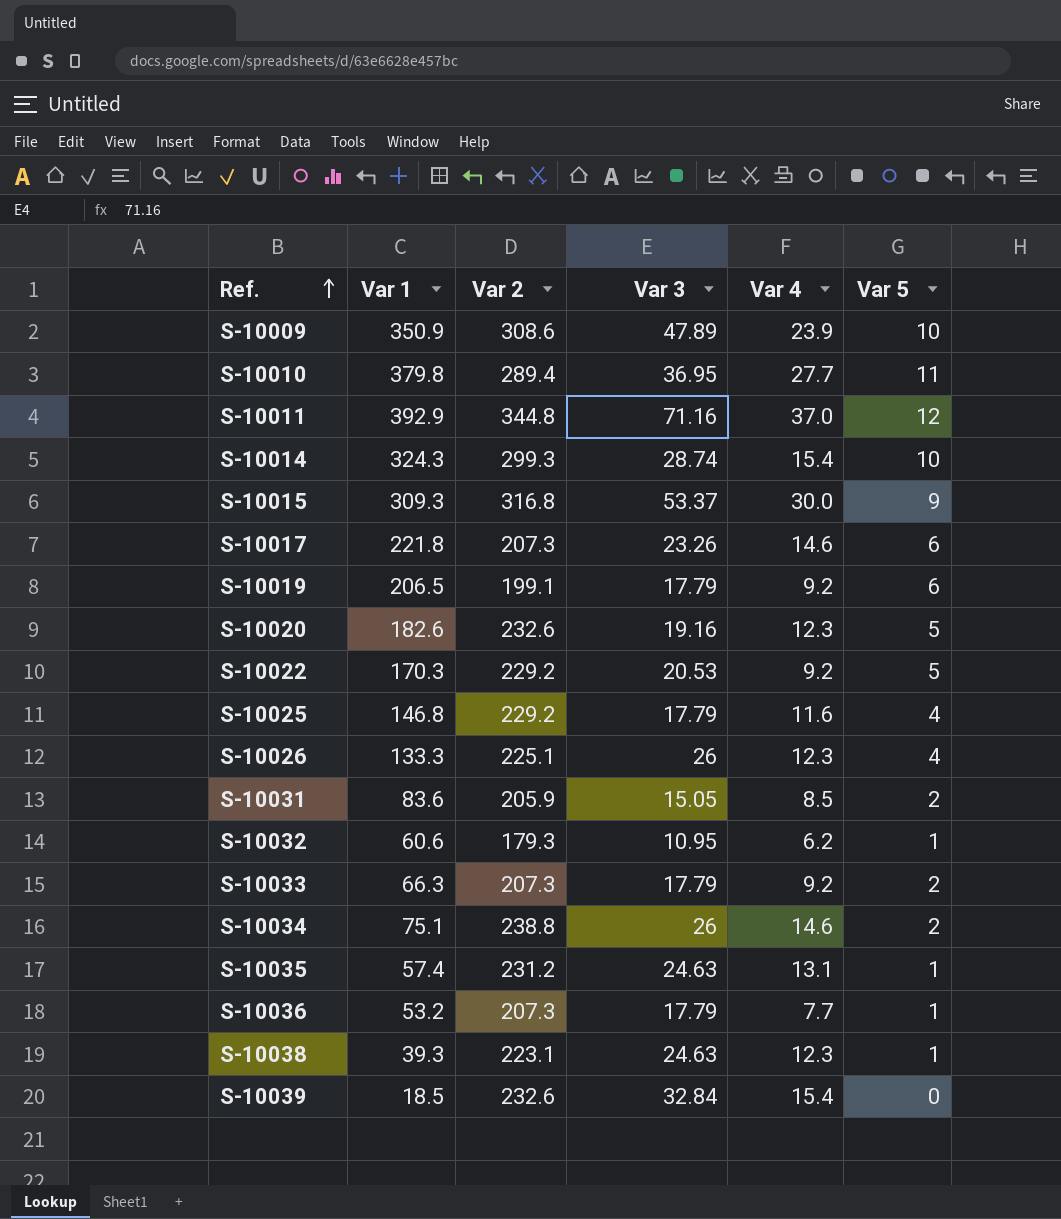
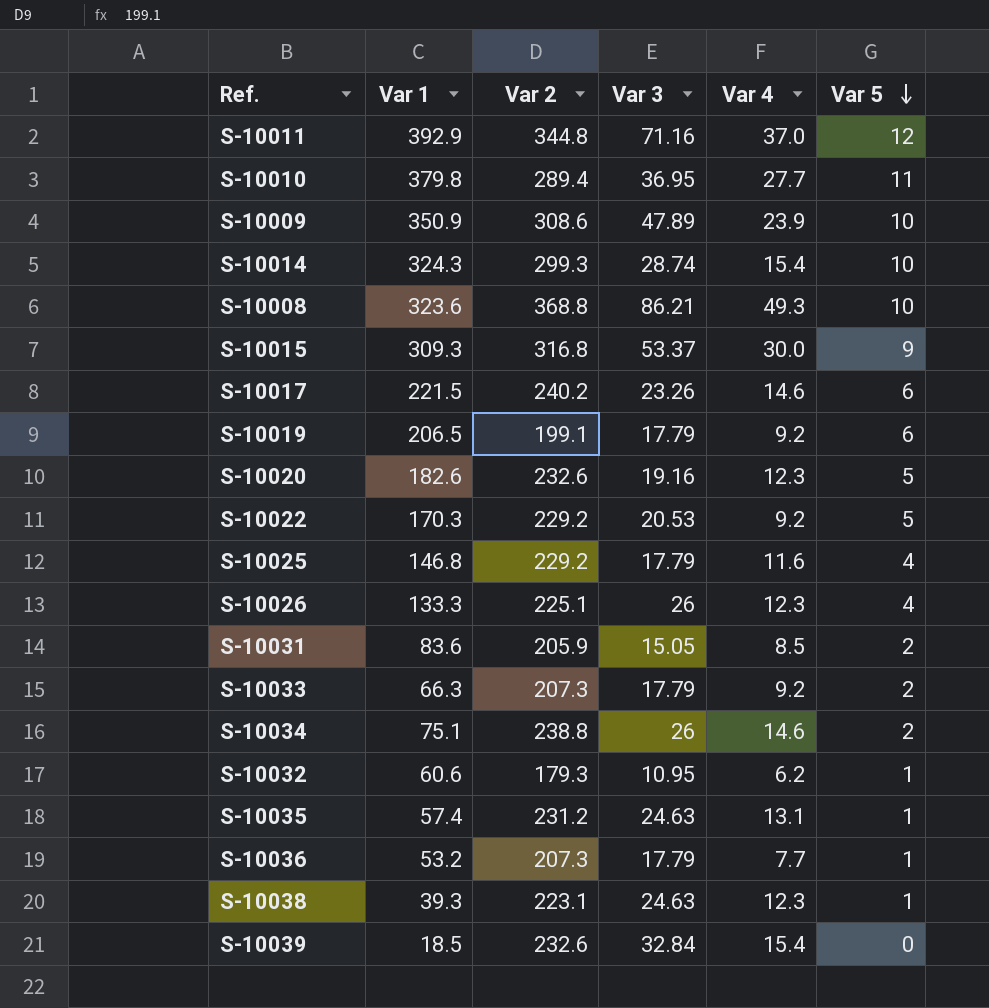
row order: Ref. ascending -> Var 5 descending
row S-10008: none -> 323.6 | 368.8 | 86.21 | 49.3 | 10
S-10017 | Var 1: 221.8 -> 221.5
S-10017 | Var 2: 207.3 -> 240.2

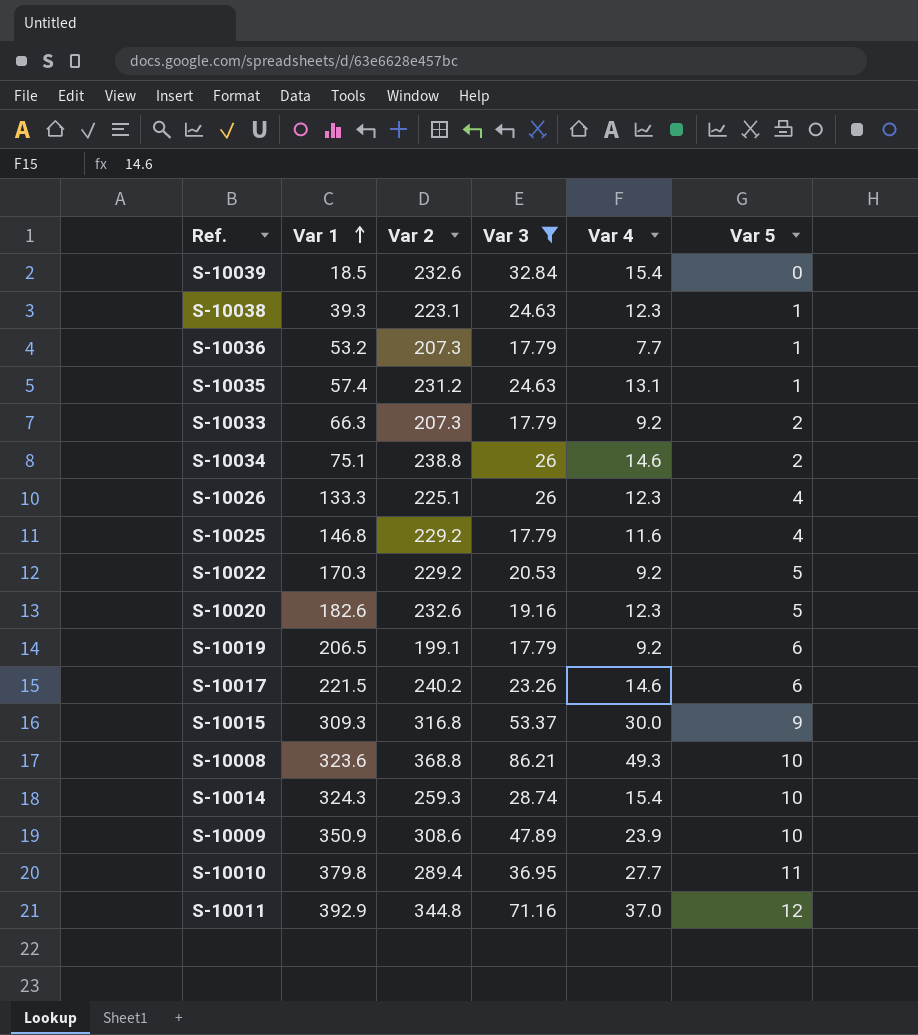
filter: none -> Var 3 >= 17.79
row order: Var 5 descending -> Var 1 ascending
S-10014 | Var 2: 299.3 -> 259.3

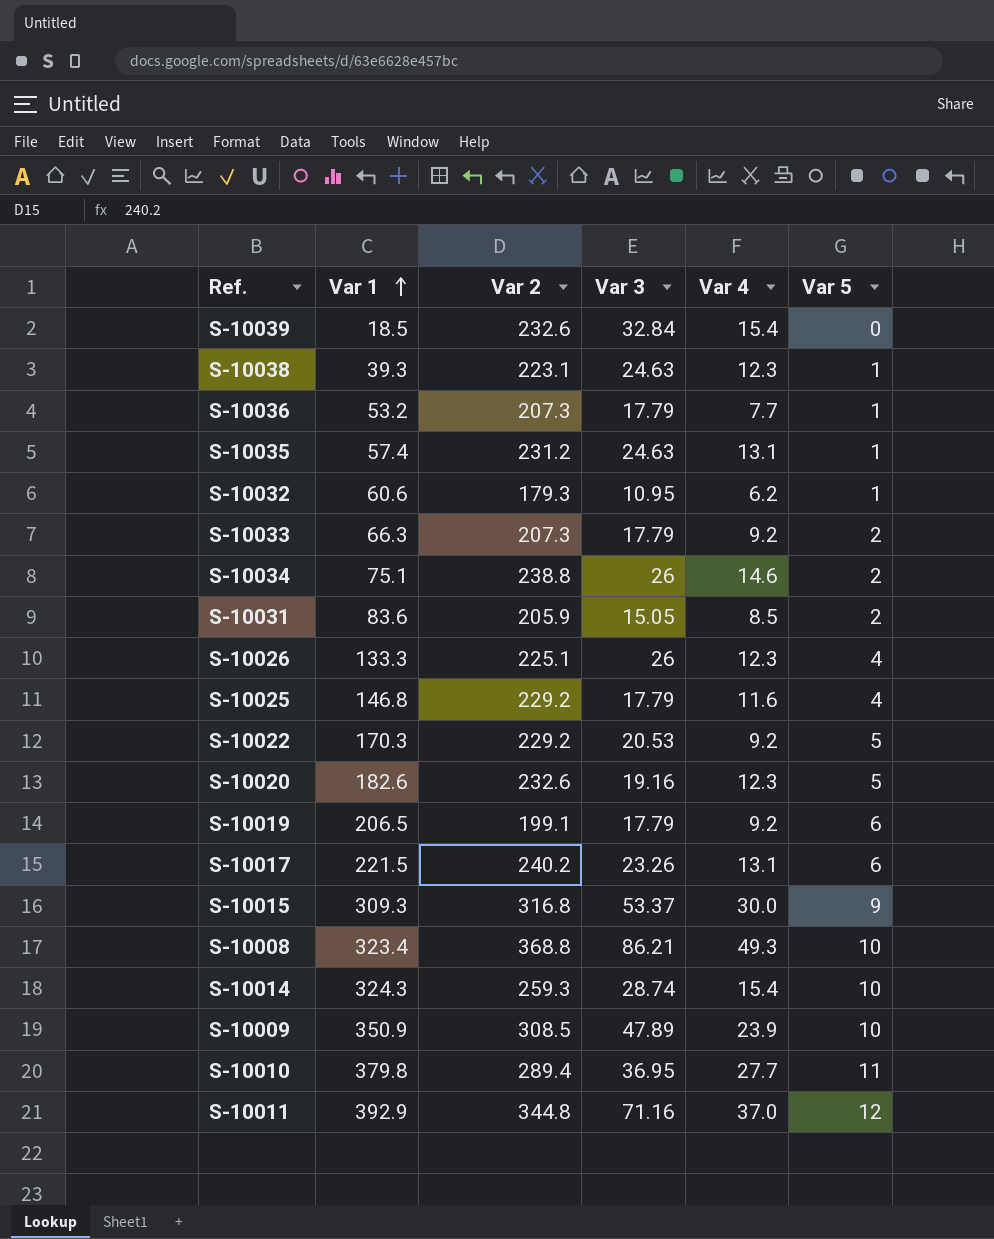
filter: Var 3 >= 17.79 -> none
S-10017 | Var 4: 14.6 -> 13.1
S-10008 | Var 1: 323.6 -> 323.4
S-10009 | Var 2: 308.6 -> 308.5

